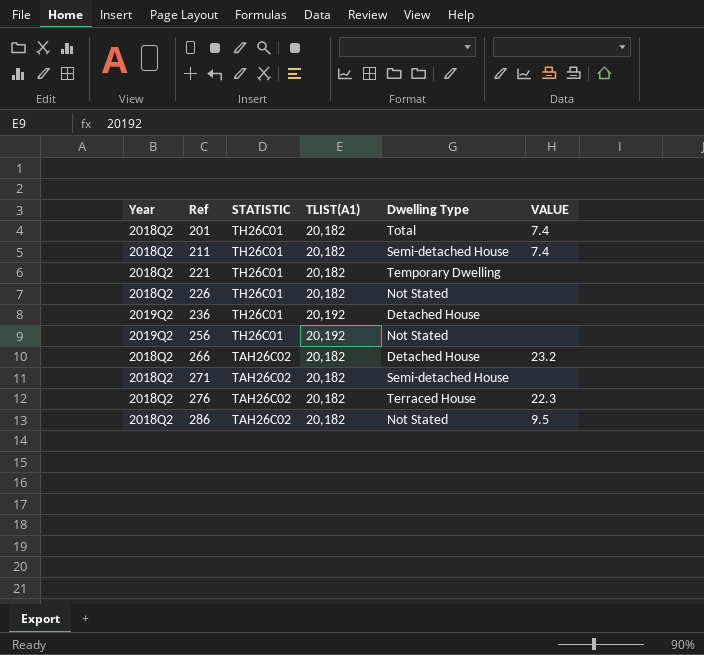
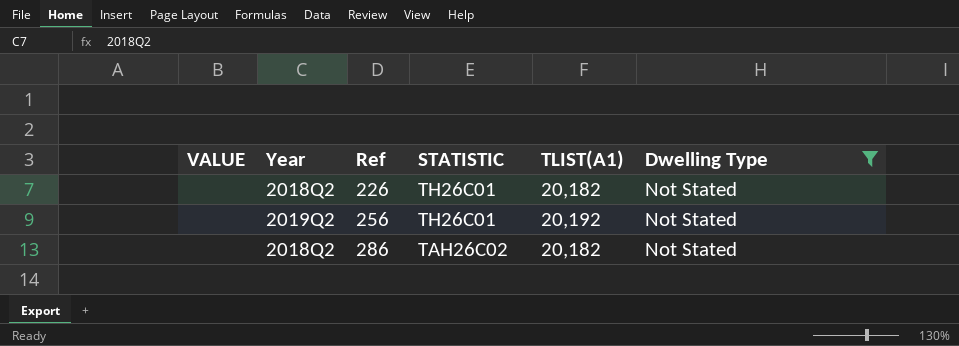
filter: none -> Dwelling Type = Not Stated
column VALUE | position: 6 -> 1
286 | VALUE: 9.5 -> none

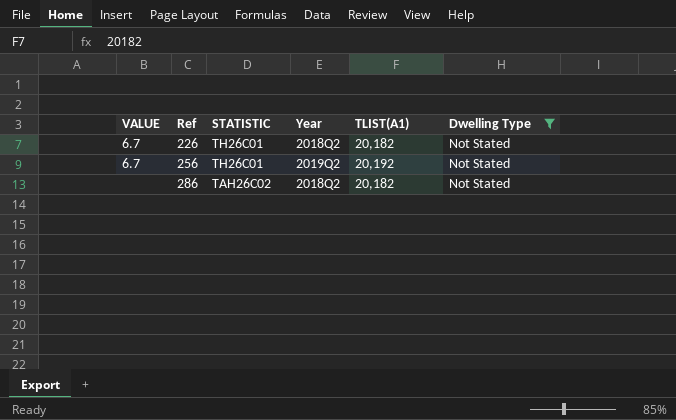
column Year | position: 2 -> 4
226 | VALUE: none -> 6.7
256 | VALUE: none -> 6.7

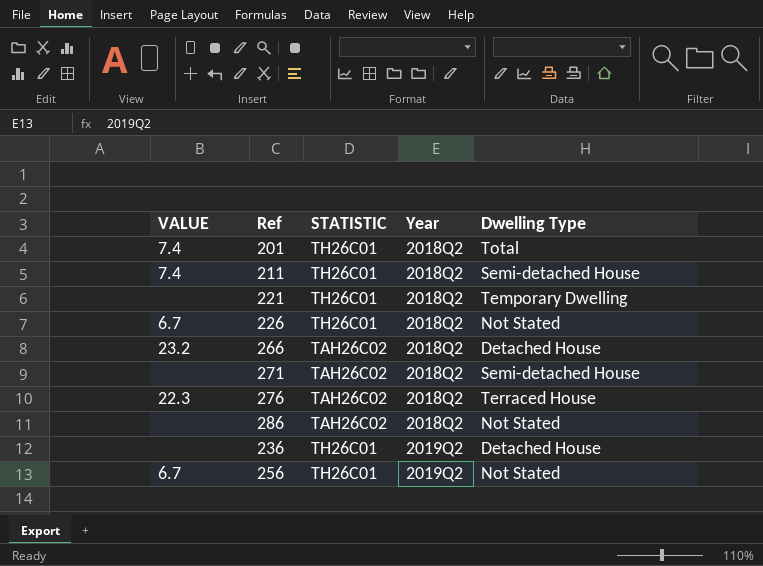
filter: Dwelling Type = Not Stated -> none
row order: Ref ascending -> Year ascending
column TLIST(A1) | position: 5 -> none

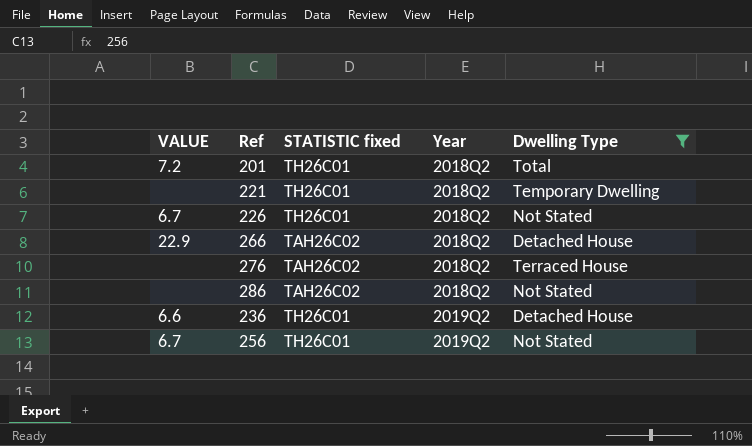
filter: none -> Dwelling Type != Semi-detached House
column name: STATISTIC -> STATISTIC fixed
201 | VALUE: 7.4 -> 7.2
266 | VALUE: 23.2 -> 22.9
276 | VALUE: 22.3 -> none
236 | VALUE: none -> 6.6

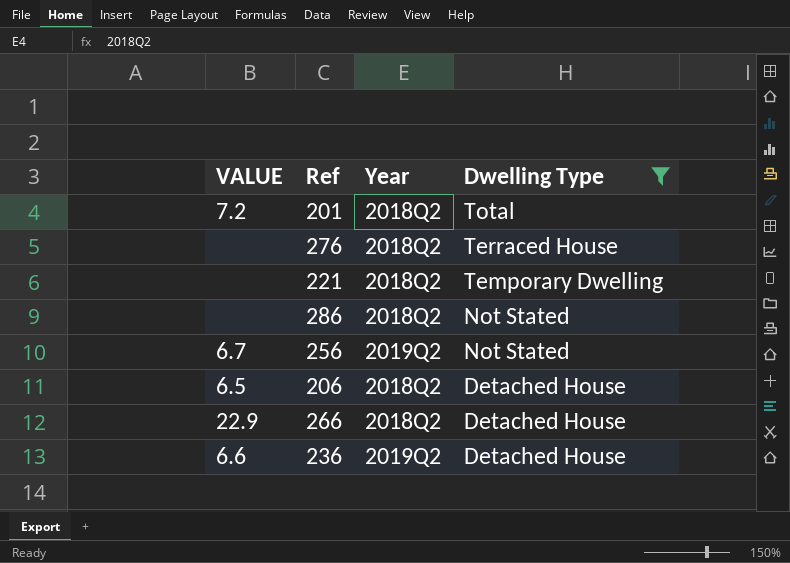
row order: Year ascending -> Dwelling Type descending
column STATISTIC fixed | position: 3 -> none
row 226: 6.7 | TH26C01 | 2018Q2 | Not Stated -> none
row 206: none -> 6.5 | 2018Q2 | Detached House

